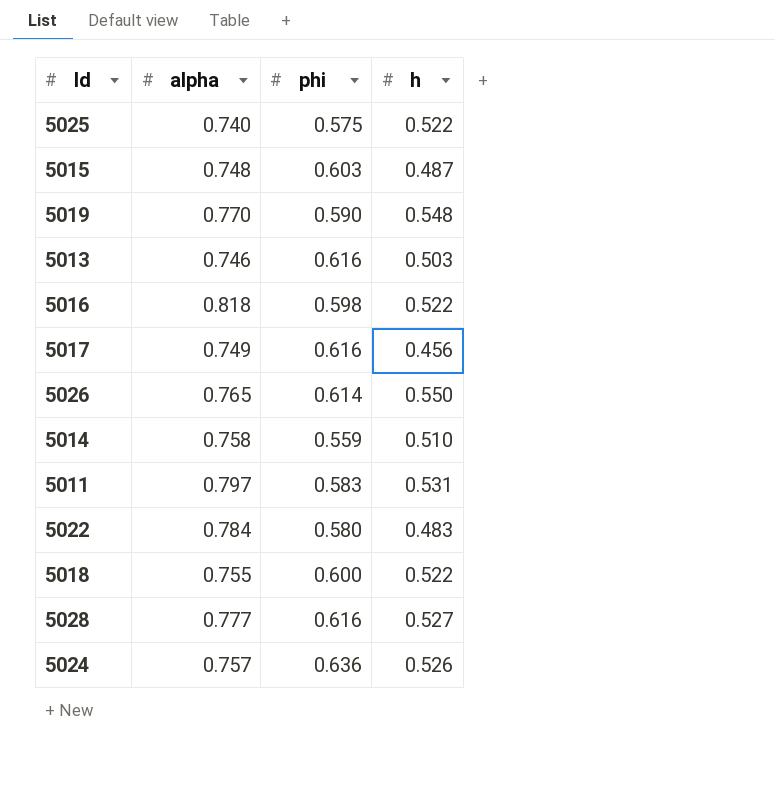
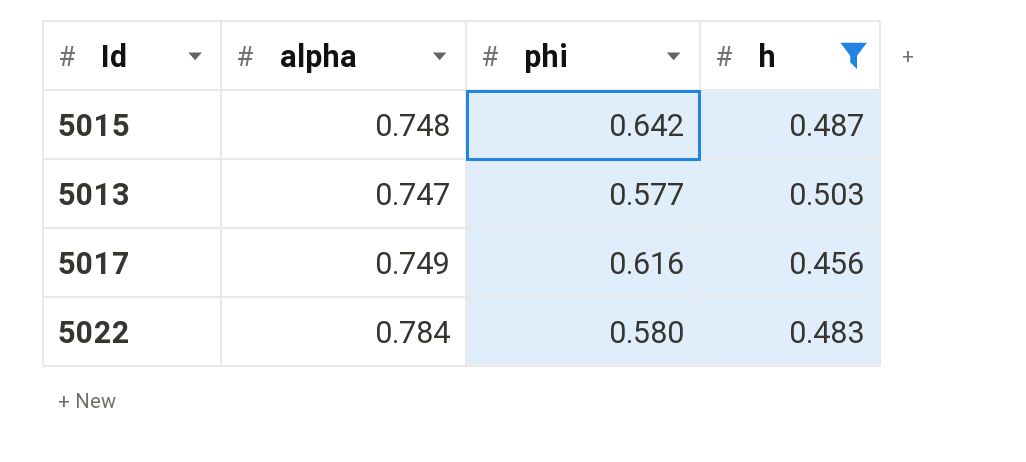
filter: none -> h <= 0.503
5015 | phi: 0.603 -> 0.642
5013 | alpha: 0.746 -> 0.747
5013 | phi: 0.616 -> 0.577

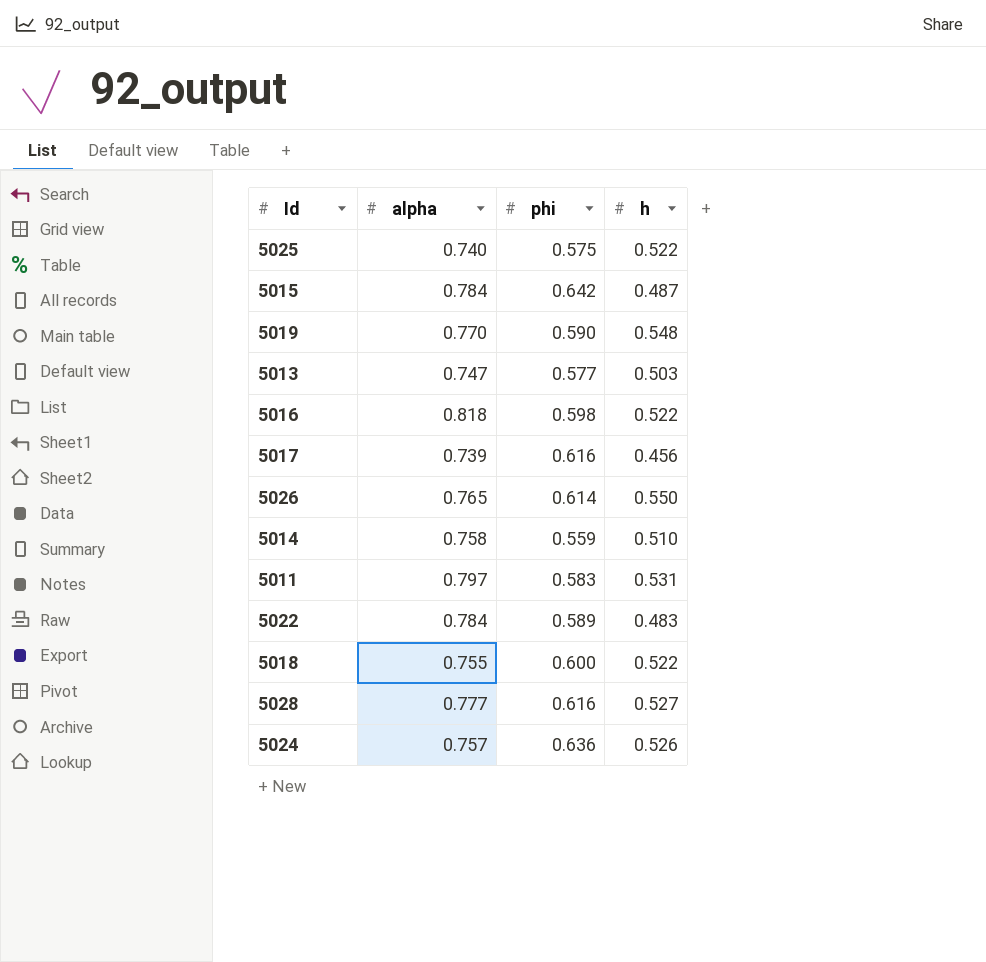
filter: h <= 0.503 -> none
5015 | alpha: 0.748 -> 0.784
5017 | alpha: 0.749 -> 0.739
5022 | phi: 0.580 -> 0.589

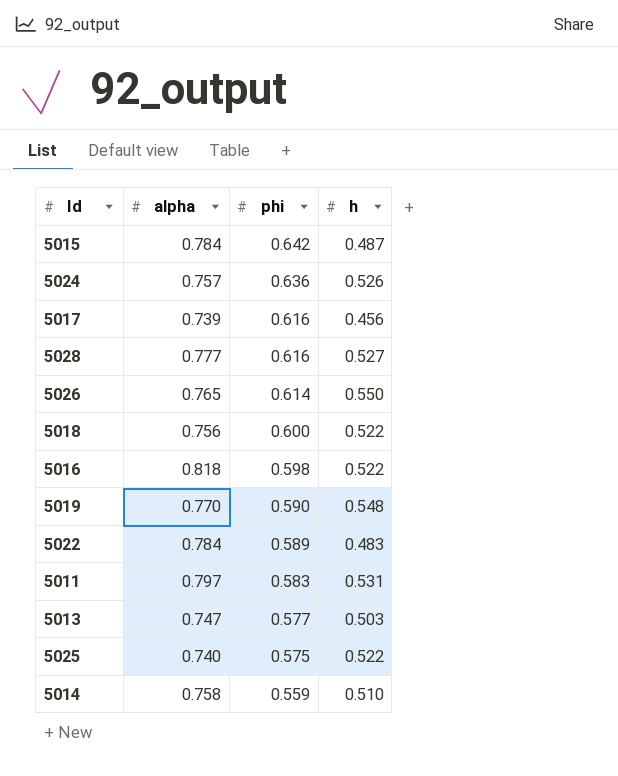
row order: none -> phi descending
5018 | alpha: 0.755 -> 0.756

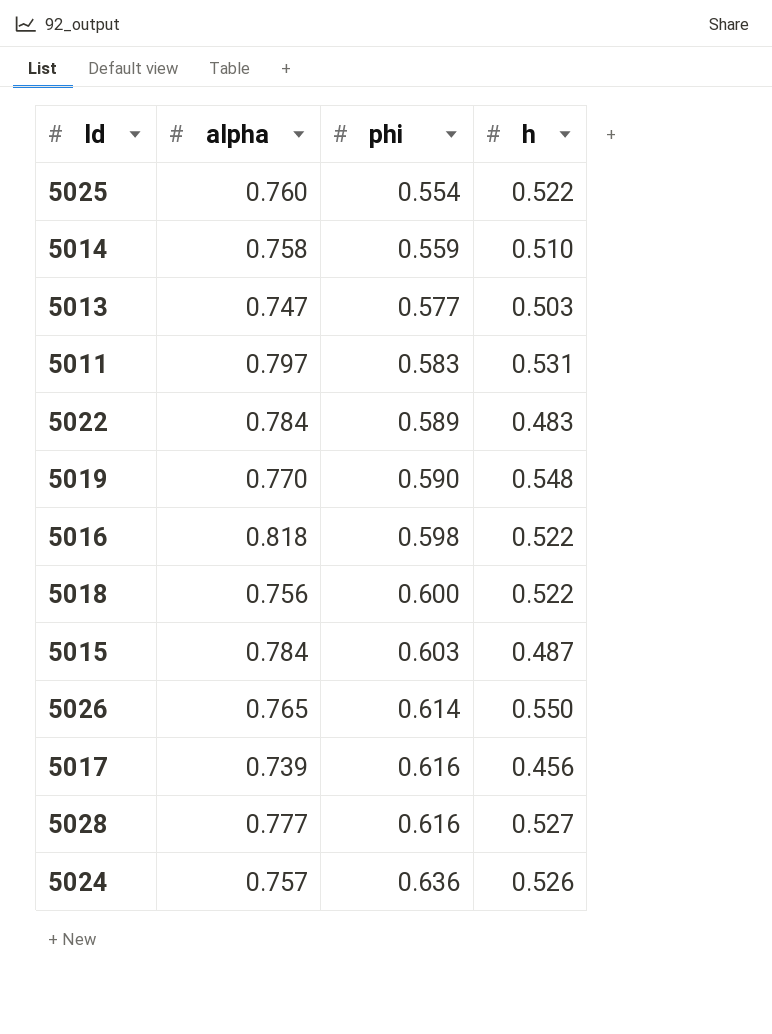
row order: phi descending -> phi ascending
5025 | alpha: 0.740 -> 0.760
5025 | phi: 0.575 -> 0.554
5015 | phi: 0.642 -> 0.603

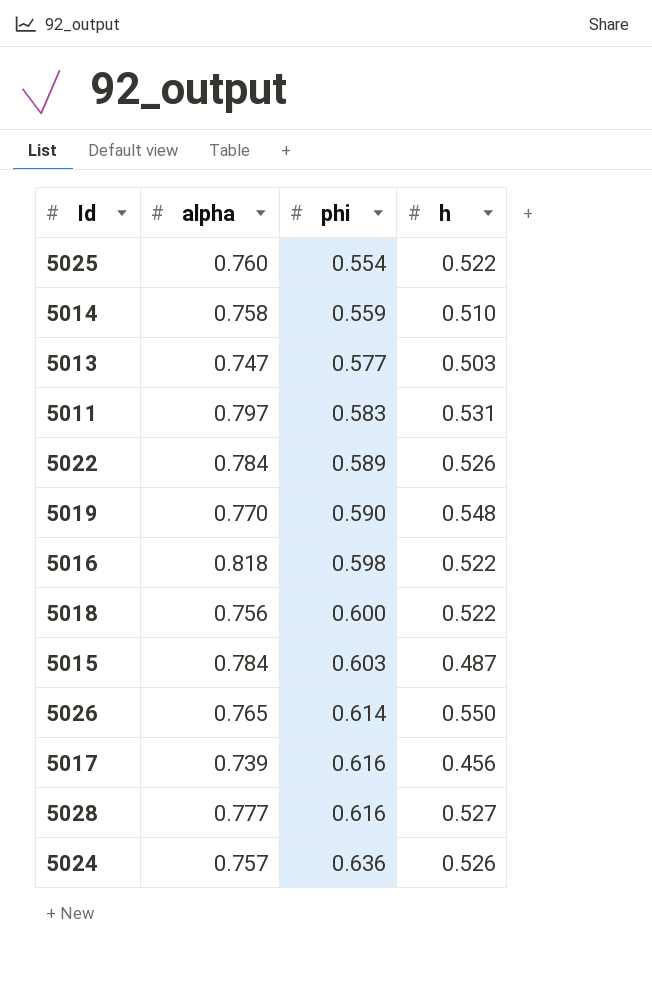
5022 | h: 0.483 -> 0.526

